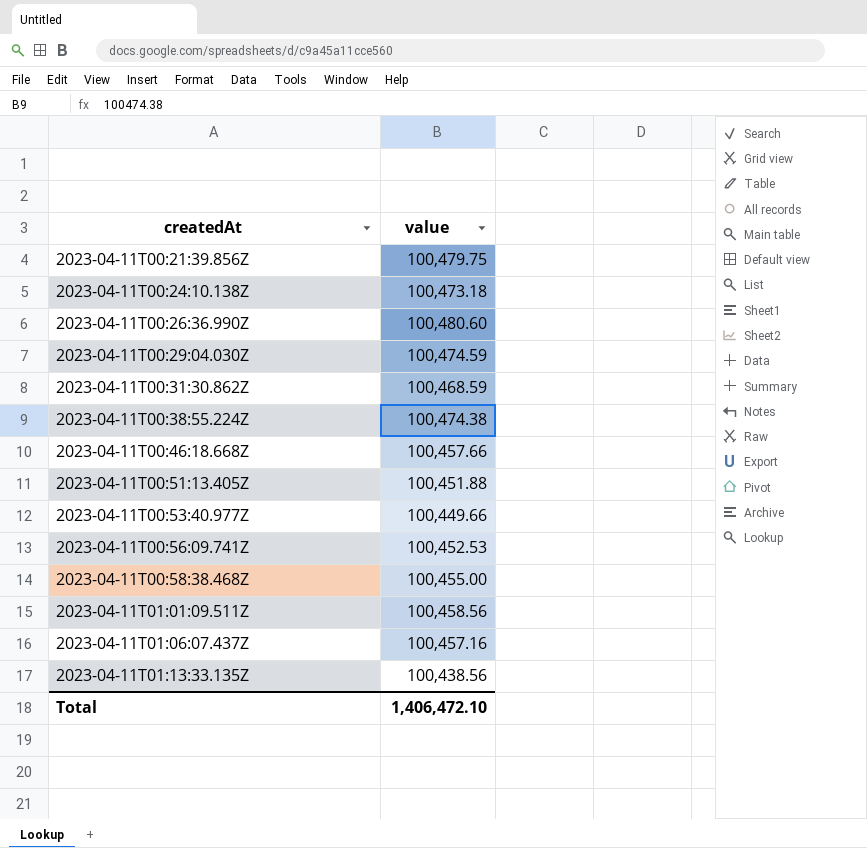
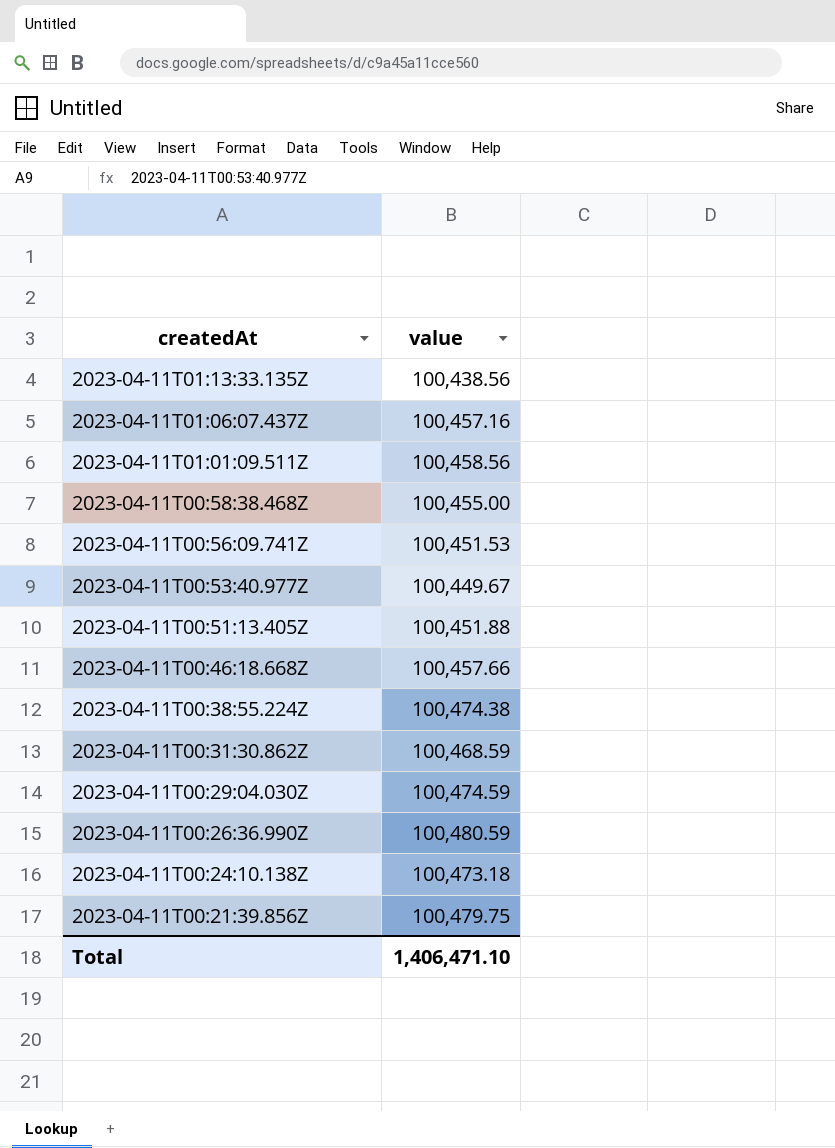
row order: createdAt ascending -> createdAt descending
2023-04-11T00:56:09.741Z | value: 100,452.53 -> 100,451.53
2023-04-11T00:53:40.977Z | value: 100,449.66 -> 100,449.67
2023-04-11T00:26:36.990Z | value: 100,480.60 -> 100,480.59
Total | value: 1,406,472.10 -> 1,406,471.10

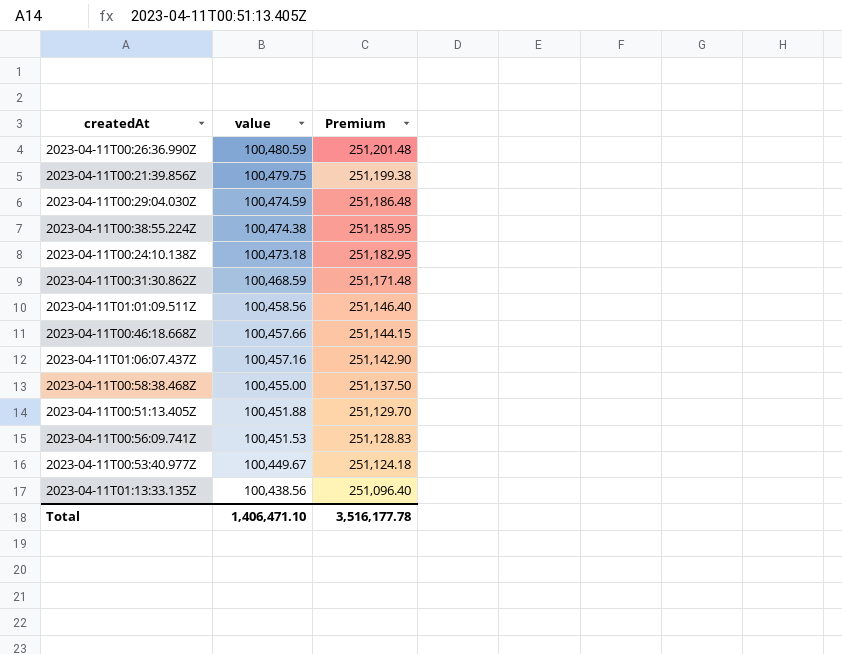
row order: createdAt descending -> value descending
column Premium | formula: none -> [value] * 2.5

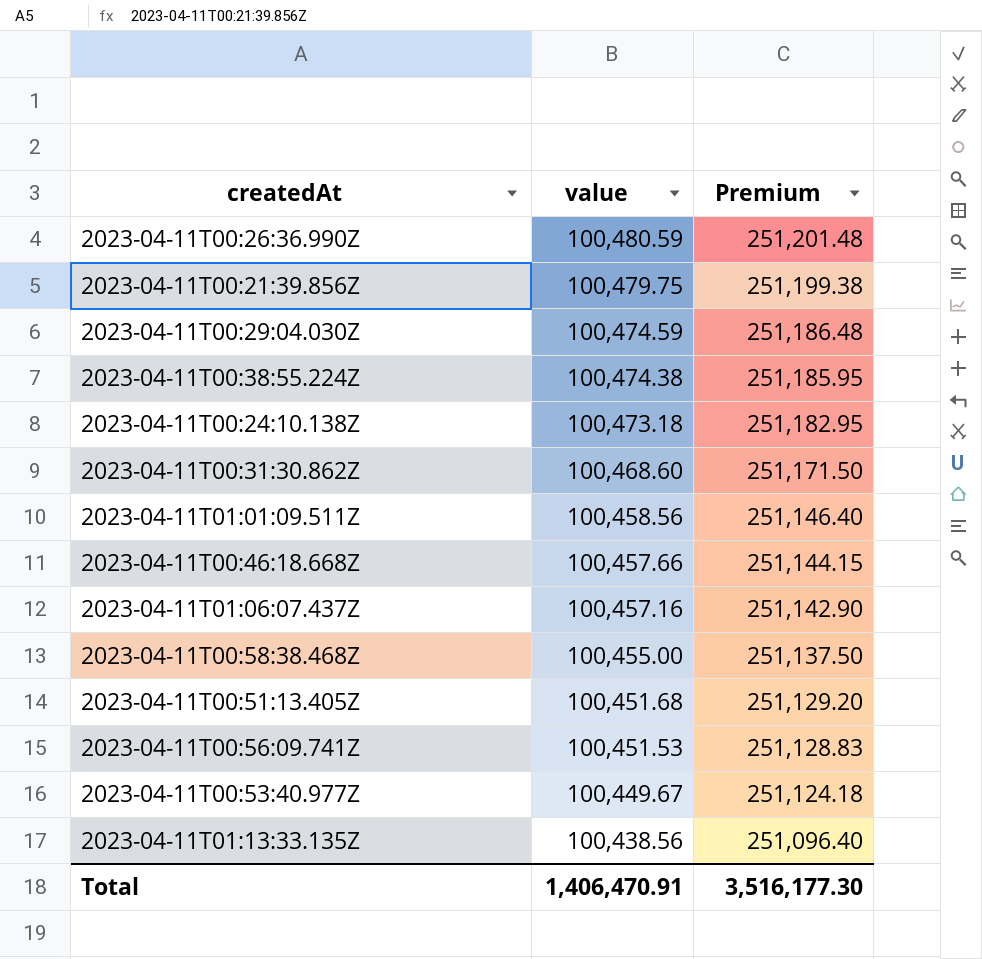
2023-04-11T00:31:30.862Z | value: 100,468.59 -> 100,468.60
2023-04-11T00:31:30.862Z | Premium: 251,171.48 -> 251,171.50
2023-04-11T00:51:13.405Z | value: 100,451.88 -> 100,451.68
2023-04-11T00:51:13.405Z | Premium: 251,129.70 -> 251,129.20
Total | value: 1,406,471.10 -> 1,406,470.91
Total | Premium: 3,516,177.78 -> 3,516,177.30

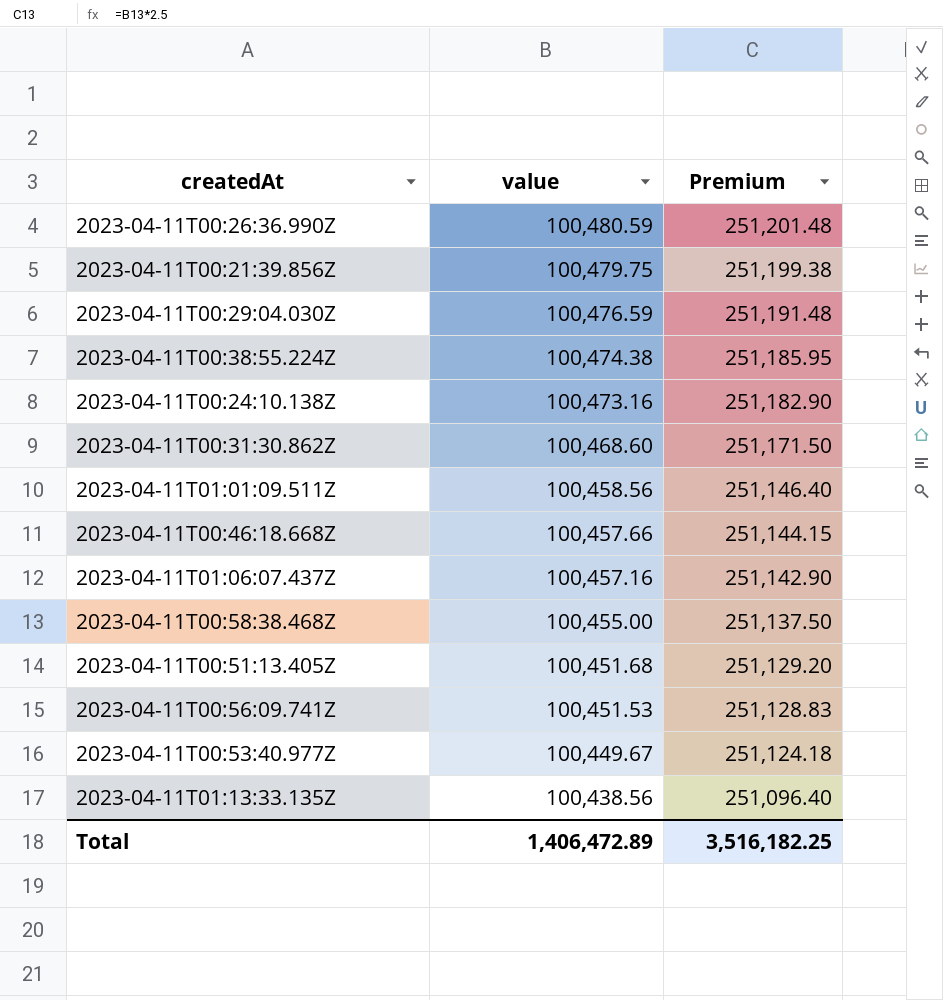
2023-04-11T00:29:04.030Z | value: 100,474.59 -> 100,476.59
2023-04-11T00:29:04.030Z | Premium: 251,186.48 -> 251,191.48
2023-04-11T00:24:10.138Z | value: 100,473.18 -> 100,473.16
2023-04-11T00:24:10.138Z | Premium: 251,182.95 -> 251,182.90
Total | value: 1,406,470.91 -> 1,406,472.89
Total | Premium: 3,516,177.30 -> 3,516,182.25

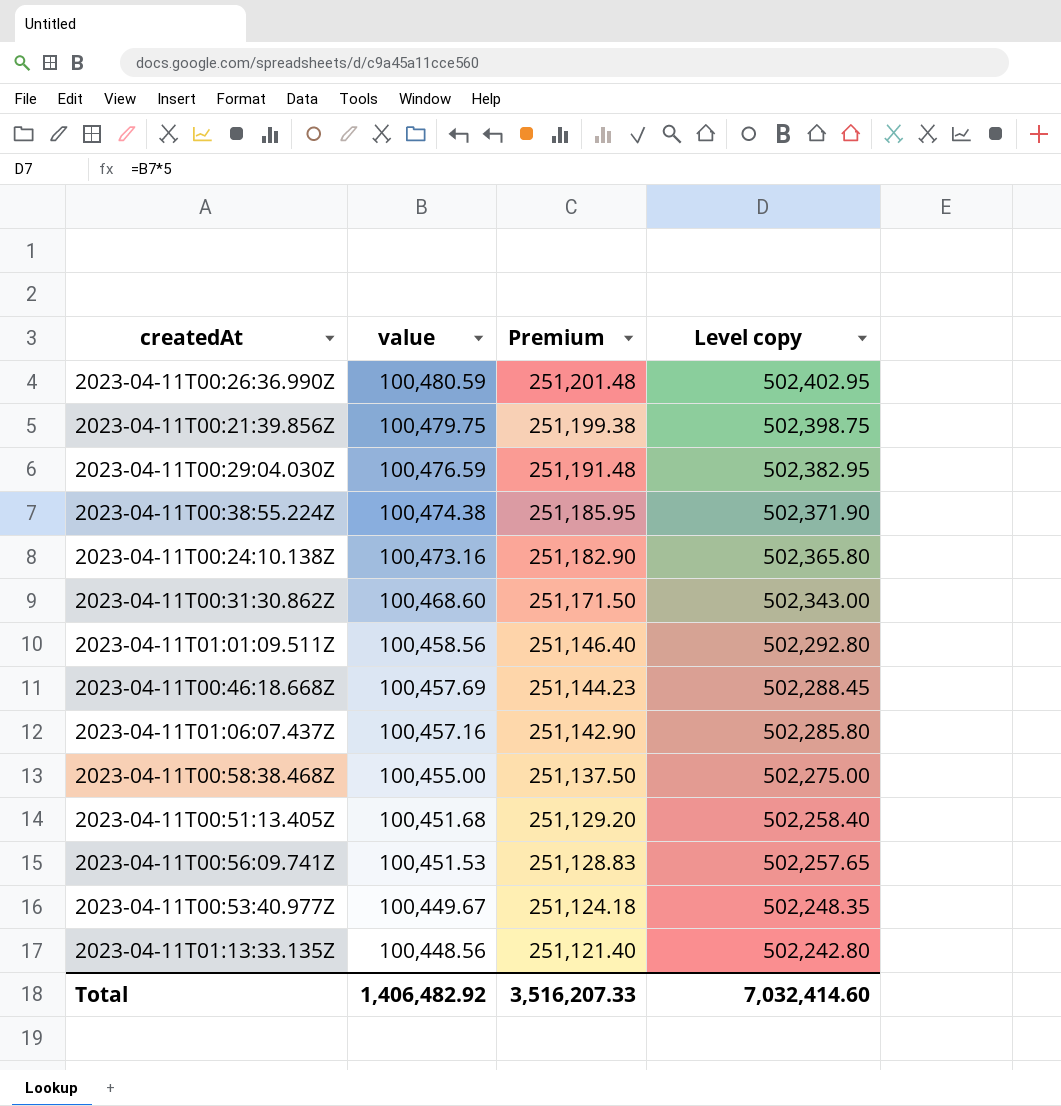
column Level copy | formula: none -> [value] * 5
2023-04-11T00:46:18.668Z | value: 100,457.66 -> 100,457.69
2023-04-11T00:46:18.668Z | Premium: 251,144.15 -> 251,144.23
2023-04-11T01:13:33.135Z | value: 100,438.56 -> 100,448.56
2023-04-11T01:13:33.135Z | Premium: 251,096.40 -> 251,121.40
Total | value: 1,406,472.89 -> 1,406,482.92
Total | Premium: 3,516,182.25 -> 3,516,207.33

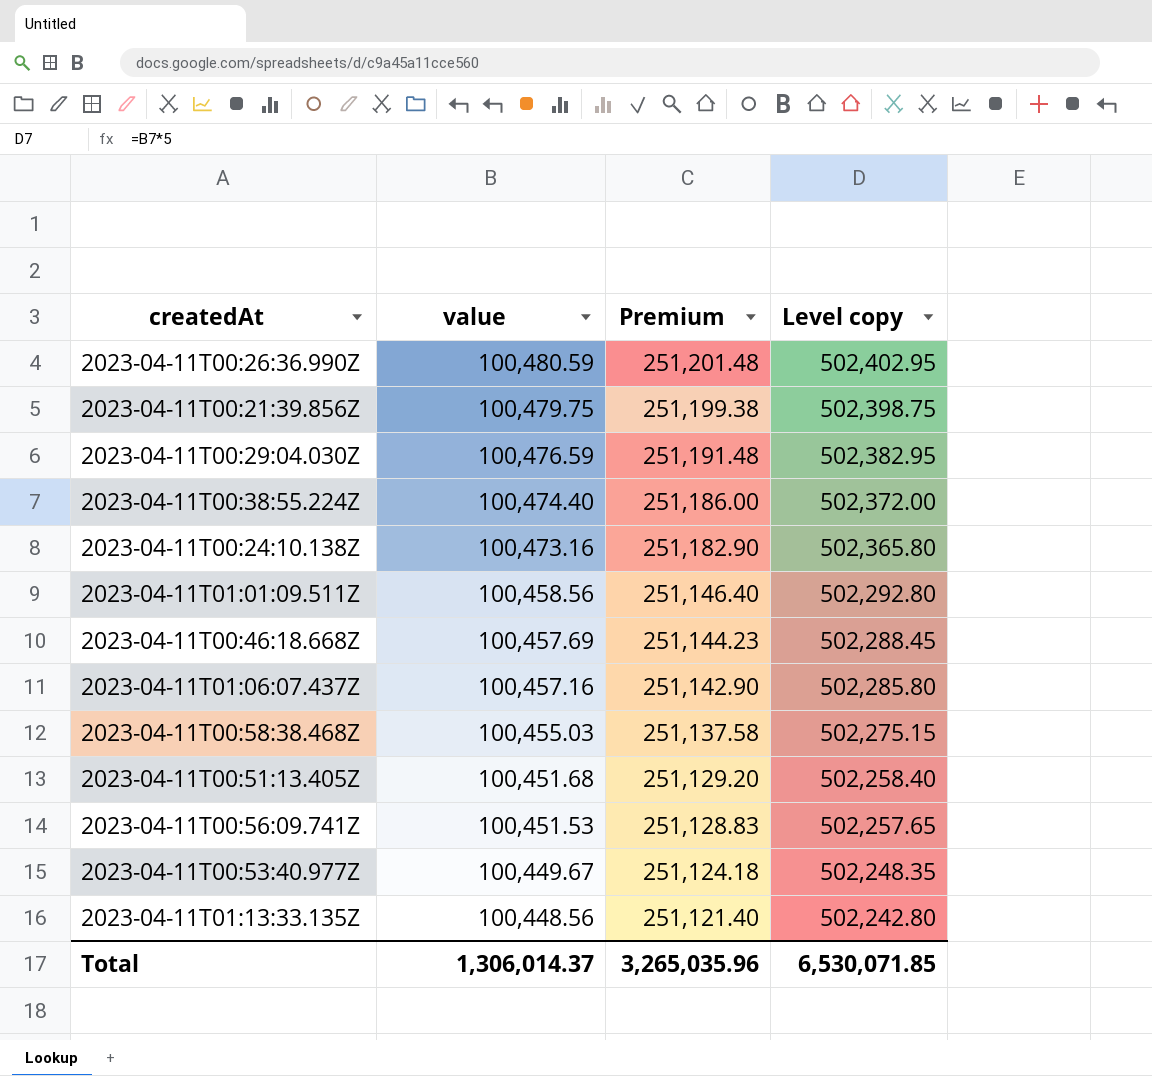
row 2023-04-11T00:31:30.862Z: 100,468.60 | 251,171.50 | 502,343.00 -> none
2023-04-11T00:38:55.224Z | value: 100,474.38 -> 100,474.40
2023-04-11T00:38:55.224Z | Premium: 251,185.95 -> 251,186.00
2023-04-11T00:38:55.224Z | Level copy: 502,371.90 -> 502,372.00
2023-04-11T00:58:38.468Z | value: 100,455.00 -> 100,455.03
2023-04-11T00:58:38.468Z | Premium: 251,137.50 -> 251,137.58
2023-04-11T00:58:38.468Z | Level copy: 502,275.00 -> 502,275.15
Total | value: 1,406,482.92 -> 1,306,014.37
Total | Premium: 3,516,207.33 -> 3,265,035.96
Total | Level copy: 7,032,414.60 -> 6,530,071.85

